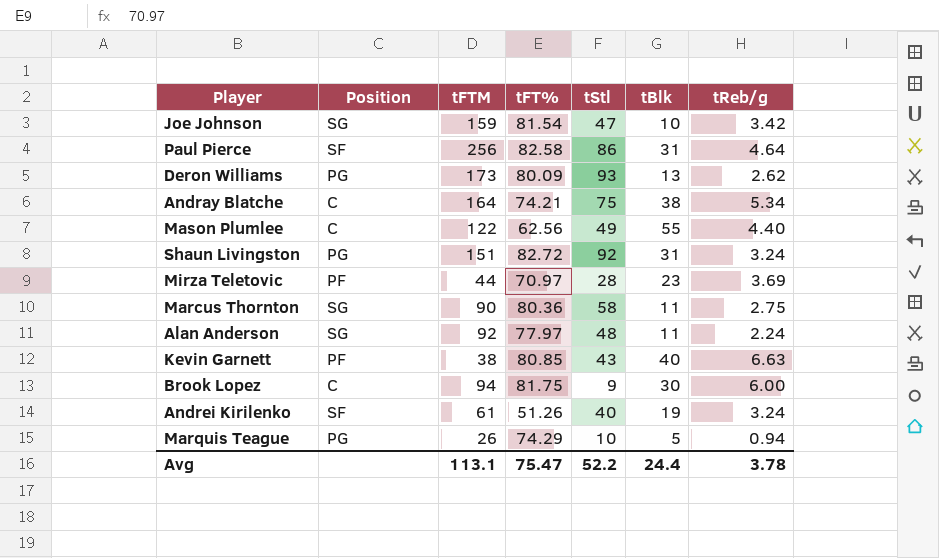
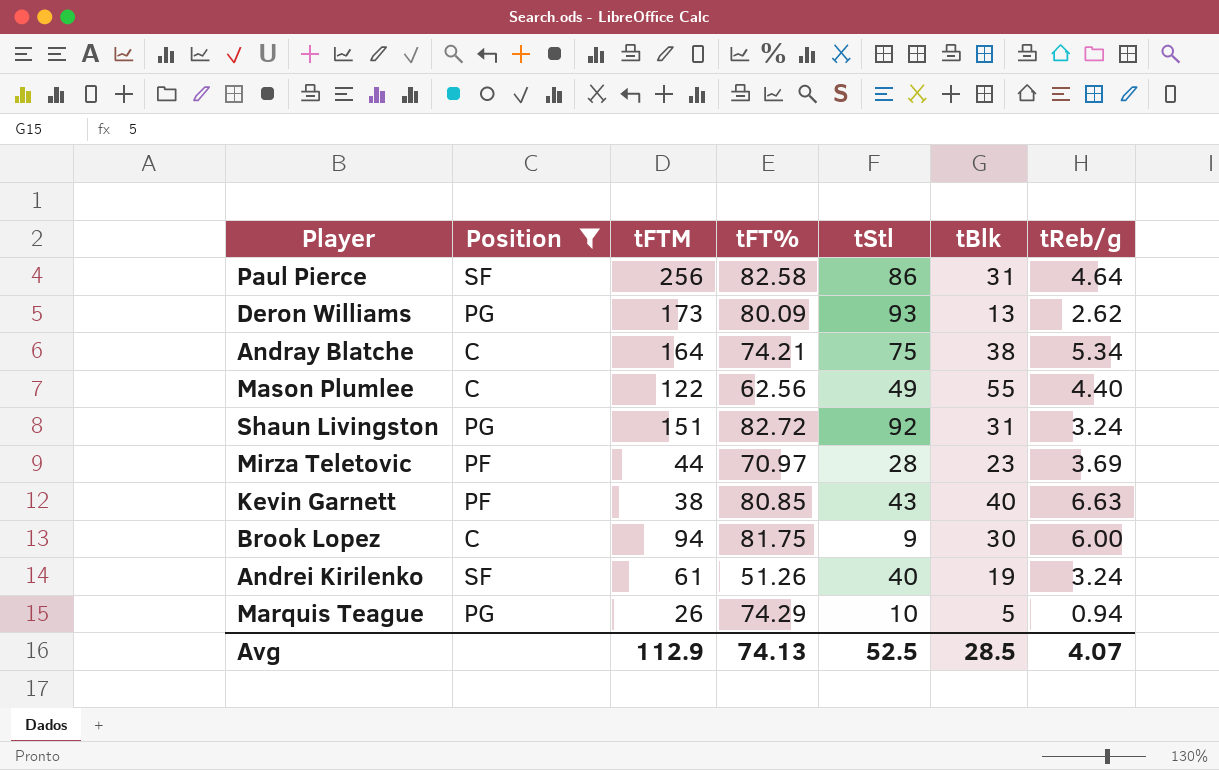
filter: none -> Position != SG
Avg | tFTM: 113.1 -> 112.9
Avg | tFT%: 75.47 -> 74.13
Avg | tStl: 52.2 -> 52.5
Avg | tBlk: 24.4 -> 28.5
Avg | tReb/g: 3.78 -> 4.07

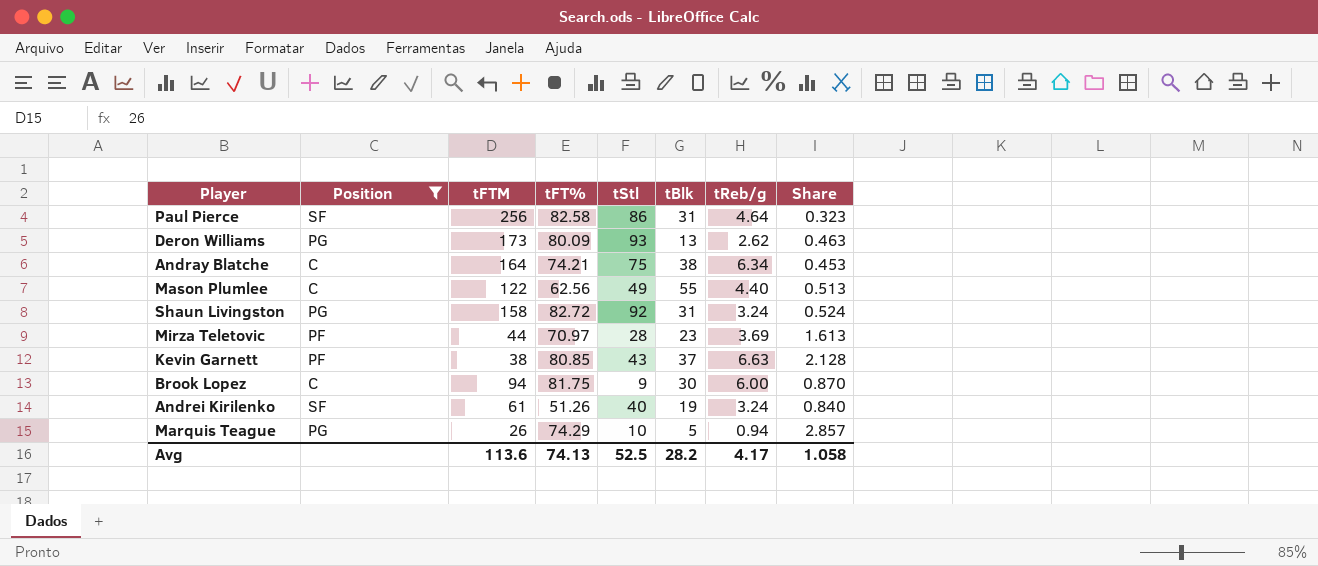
column Share | formula: none -> [tFT%] / [tFTM]
Andray Blatche | tReb/g: 5.34 -> 6.34
Shaun Livingston | tFTM: 151 -> 158
Kevin Garnett | tBlk: 40 -> 37
Avg | tFTM: 112.9 -> 113.6
Avg | tBlk: 28.5 -> 28.2
Avg | tReb/g: 4.07 -> 4.17

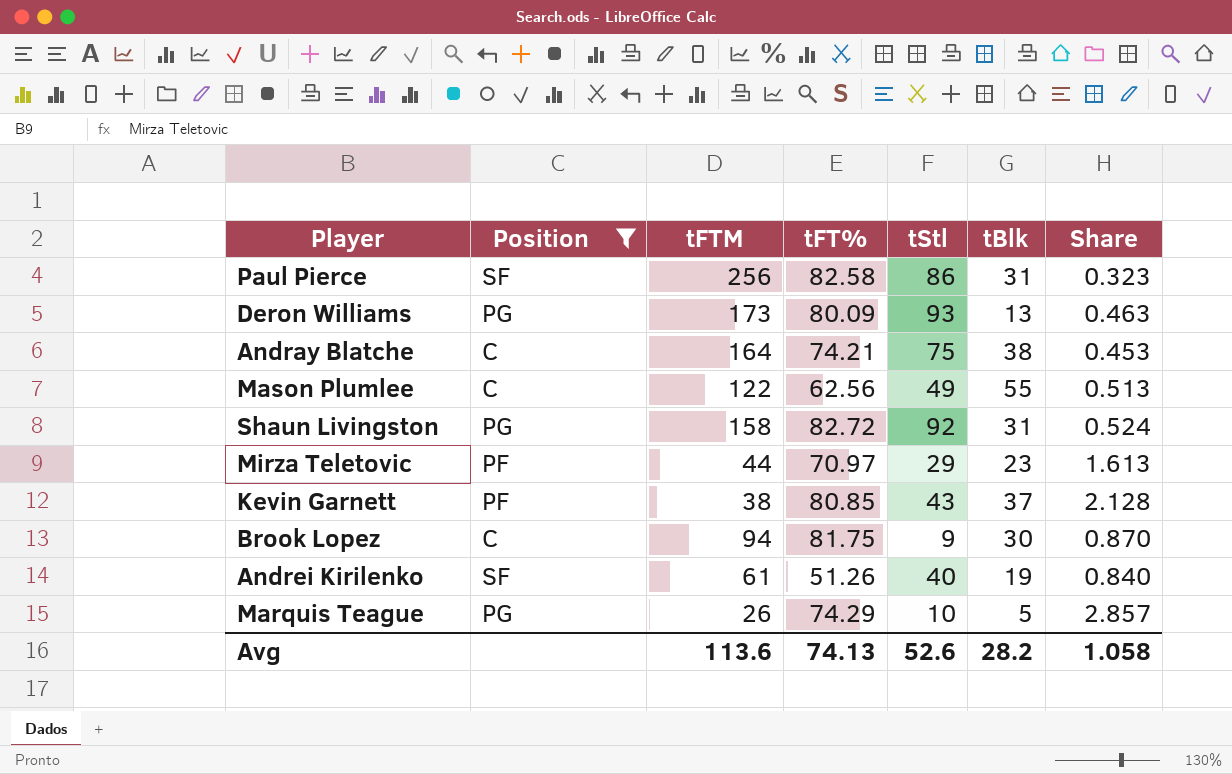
column tReb/g | position: 7 -> none
Mirza Teletovic | tStl: 28 -> 29
Avg | tStl: 52.5 -> 52.6

